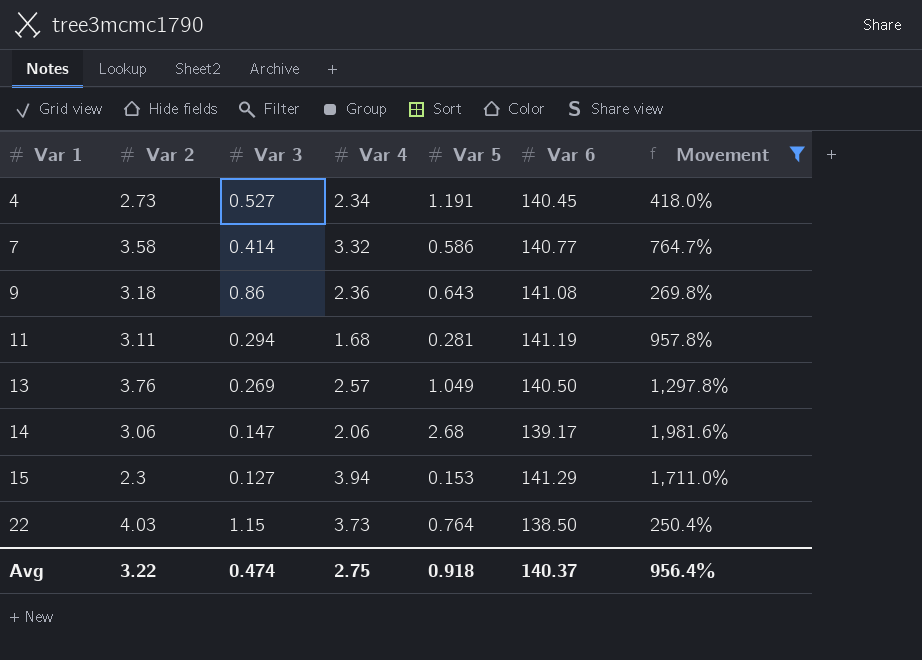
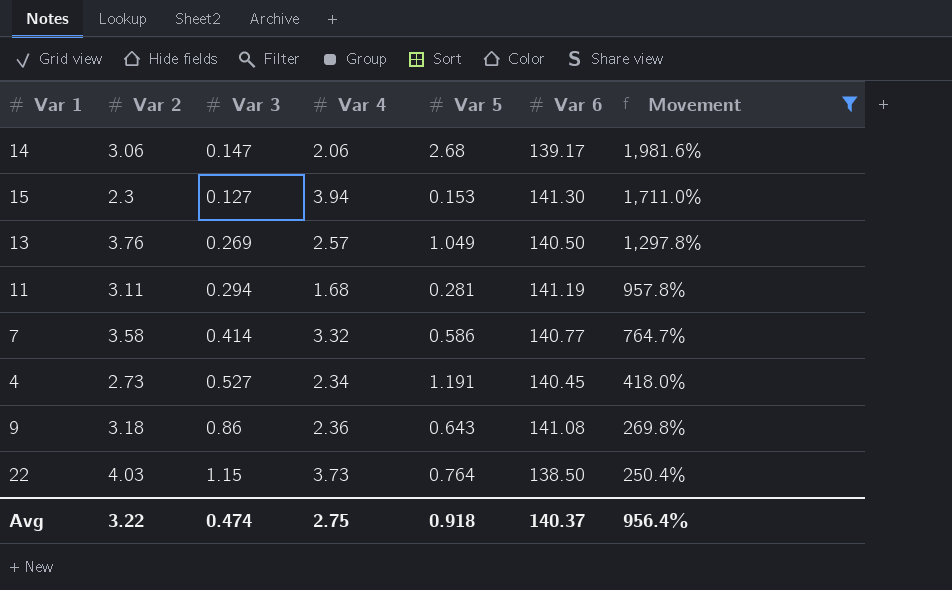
row order: Var 1 ascending -> Movement descending
15 | Var 6: 141.29 -> 141.30

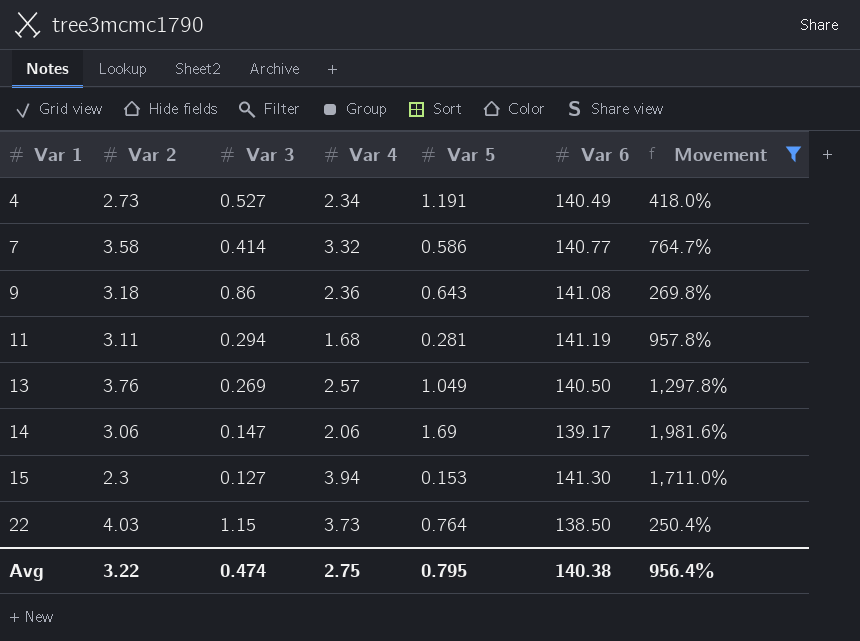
row order: Movement descending -> Var 1 ascending
4 | Var 6: 140.45 -> 140.49
14 | Var 5: 2.68 -> 1.69
Avg | Var 5: 0.918 -> 0.795
Avg | Var 6: 140.37 -> 140.38

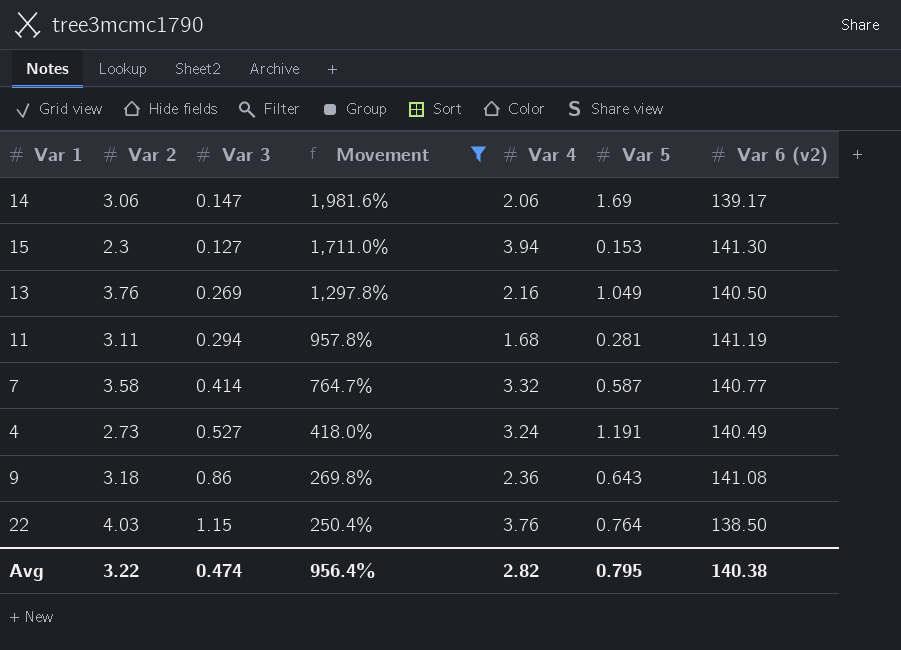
row order: Var 1 ascending -> Movement descending
column Movement | position: 7 -> 4
column name: Var 6 -> Var 6 (v2)
13 | Var 4: 2.57 -> 2.16
7 | Var 5: 0.586 -> 0.587
4 | Var 4: 2.34 -> 3.24
22 | Var 4: 3.73 -> 3.76
Avg | Var 4: 2.75 -> 2.82

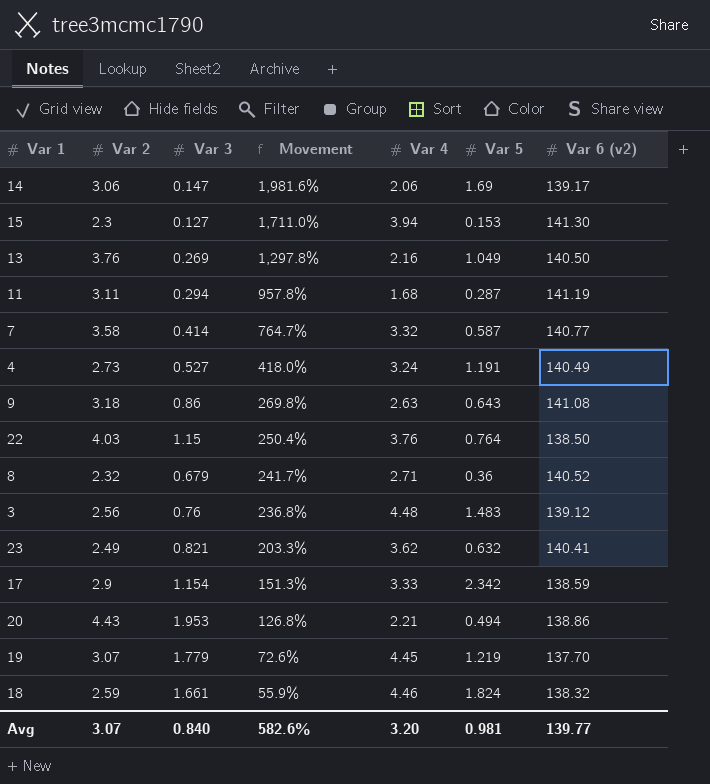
filter: Movement >= 250.4% -> none
11 | Var 5: 0.281 -> 0.287
9 | Var 4: 2.36 -> 2.63
Avg | Var 2: 3.22 -> 3.07
Avg | Var 3: 0.474 -> 0.840
Avg | Movement: 956.4% -> 582.6%
Avg | Var 4: 2.82 -> 3.20
Avg | Var 5: 0.795 -> 0.981
Avg | Var 6 (v2): 140.38 -> 139.77

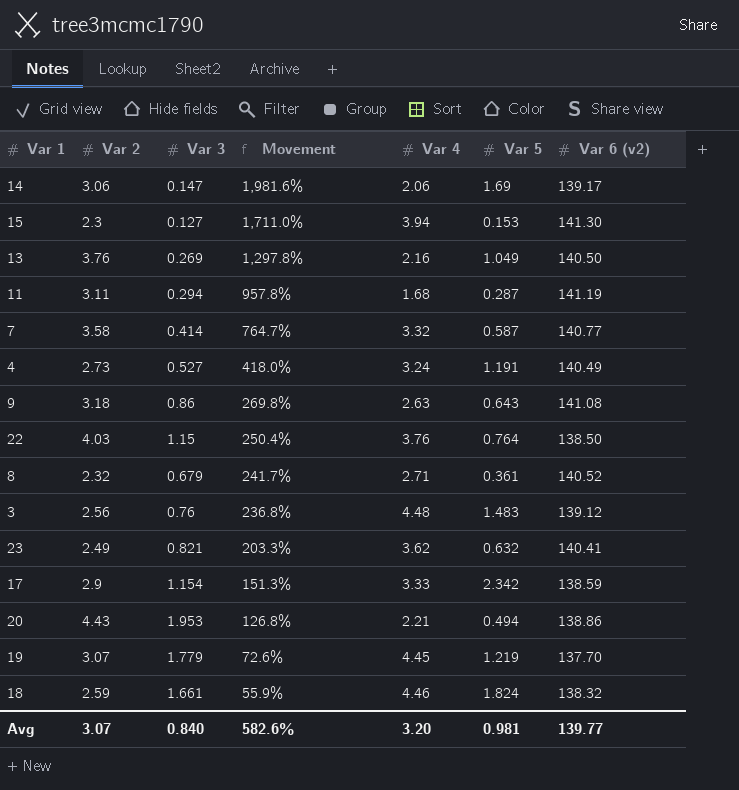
8 | Var 5: 0.36 -> 0.361

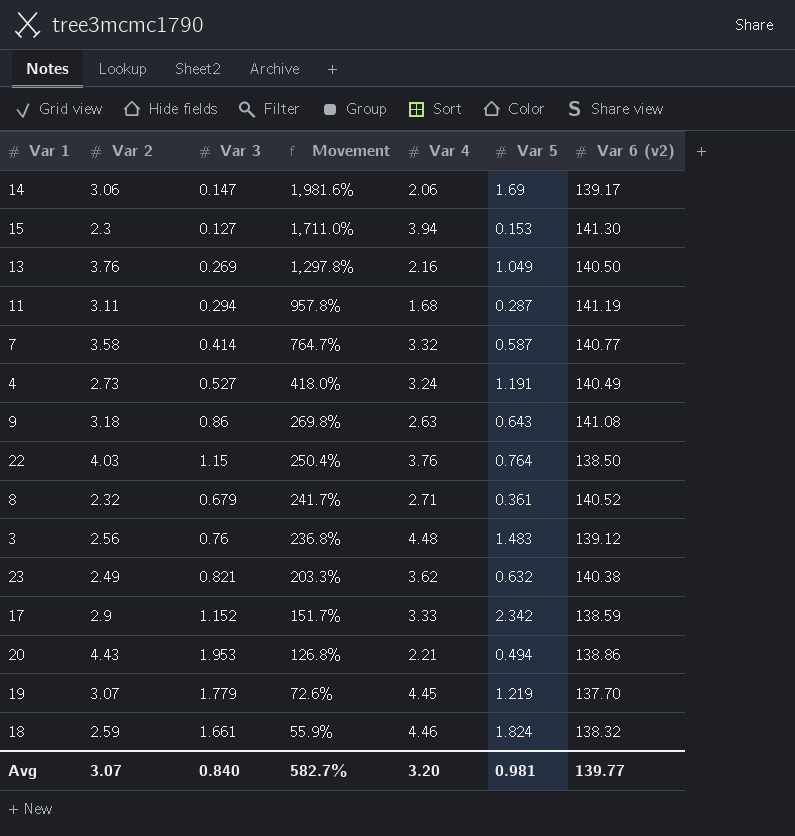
23 | Var 6 (v2): 140.41 -> 140.38
17 | Var 3: 1.154 -> 1.152
17 | Movement: 151.3% -> 151.7%
Avg | Movement: 582.6% -> 582.7%

